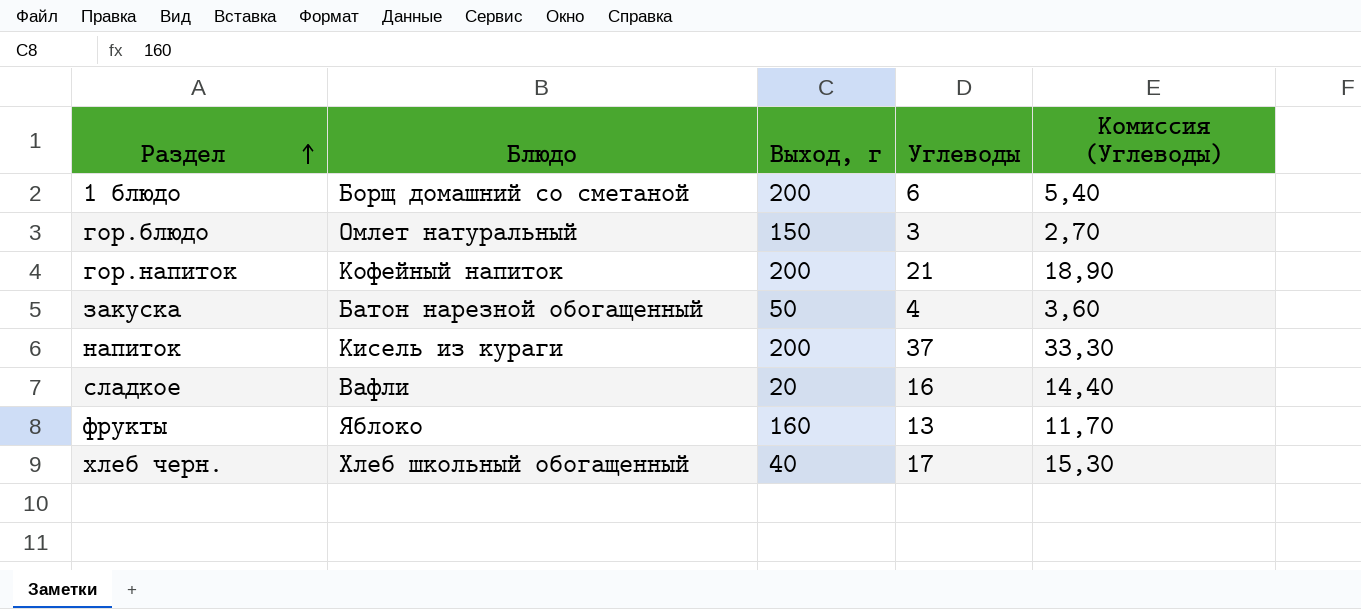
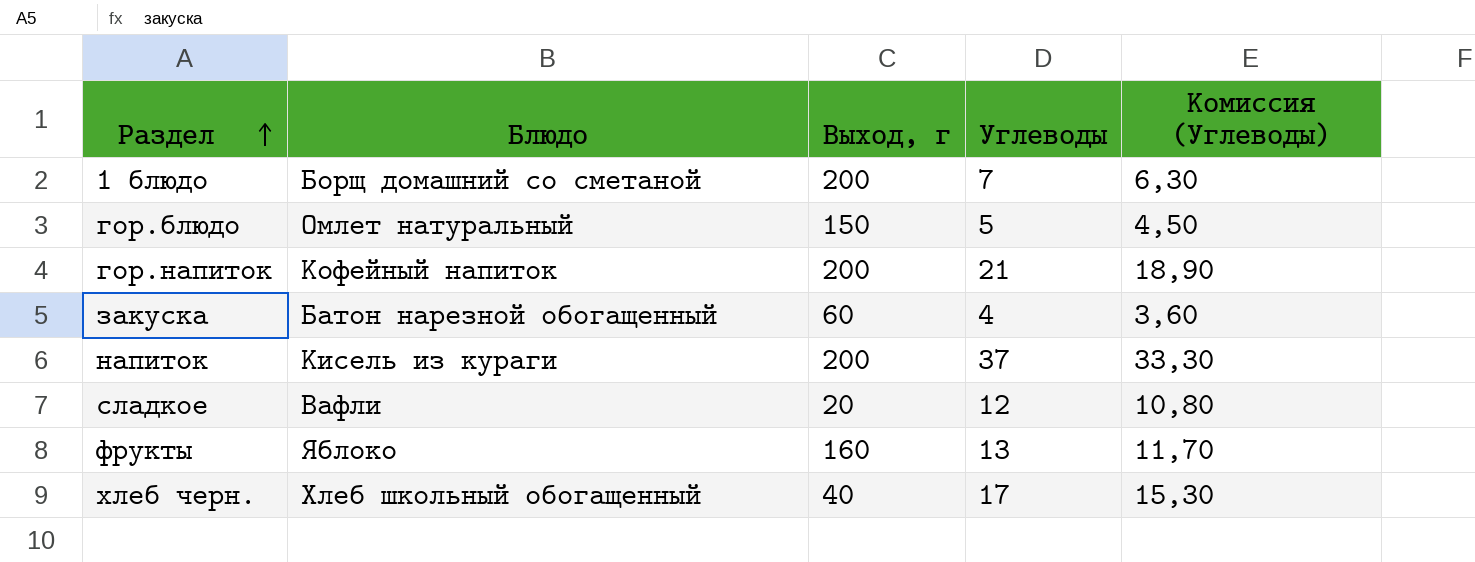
1 блюдо | Углеводы: 6 -> 7
1 блюдо | Комиссия (Углеводы): 5,40 -> 6,30
гор.блюдо | Углеводы: 3 -> 5
гор.блюдо | Комиссия (Углеводы): 2,70 -> 4,50
закуска | Выход, г: 50 -> 60
сладкое | Углеводы: 16 -> 12
сладкое | Комиссия (Углеводы): 14,40 -> 10,80

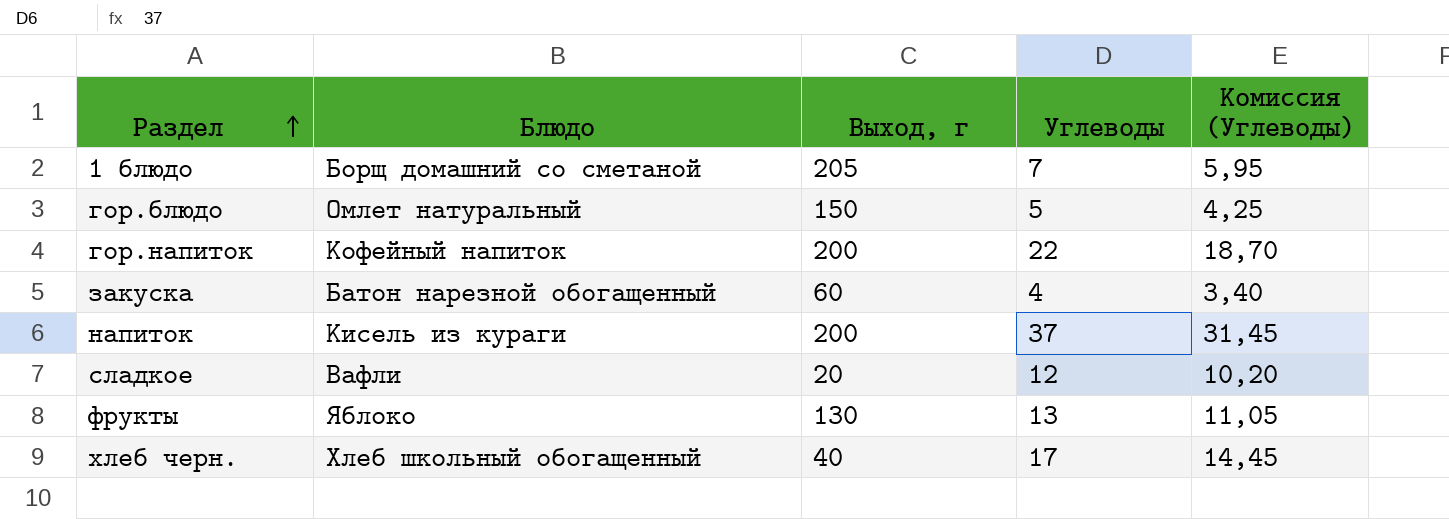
column Комиссия (Углеводы) | formula: [Углеводы] * 0,9 -> [Углеводы] * 0,85
1 блюдо | Выход, г: 200 -> 205
гор.напиток | Углеводы: 21 -> 22
фрукты | Выход, г: 160 -> 130

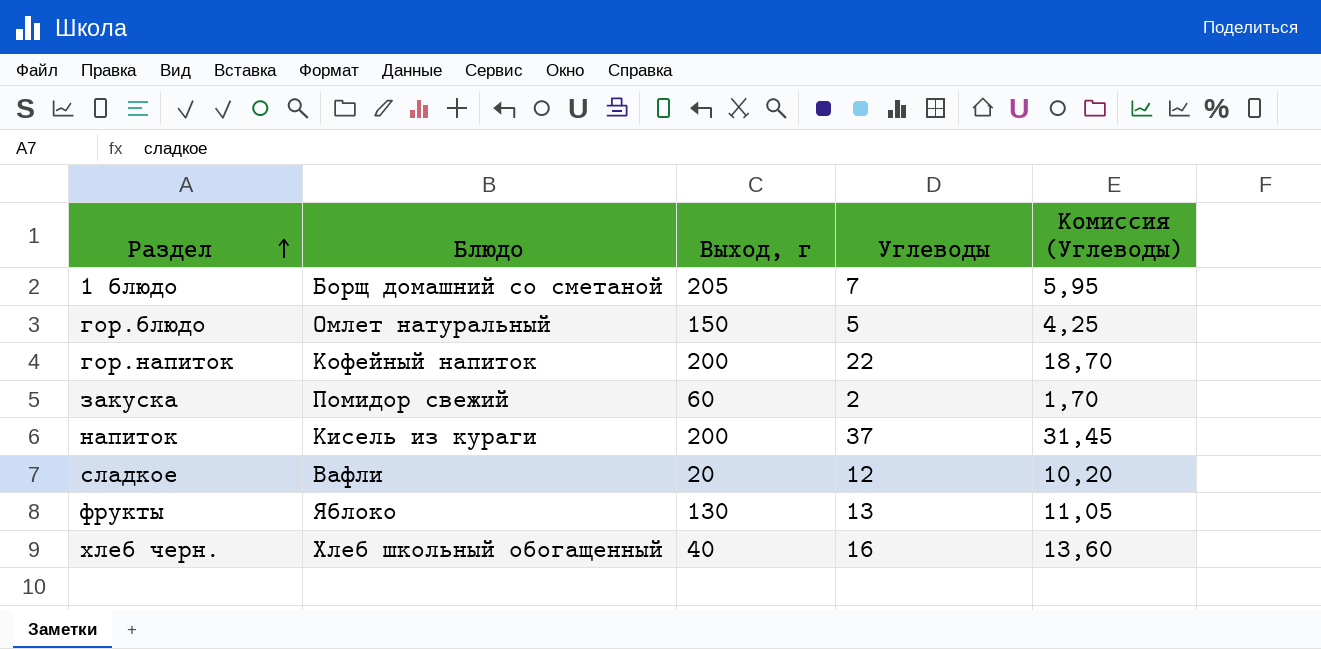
закуска | Блюдо: Батон нарезной обогащенный -> Помидор свежий
закуска | Углеводы: 4 -> 2
закуска | Комиссия (Углеводы): 3,40 -> 1,70
хлеб черн. | Углеводы: 17 -> 16
хлеб черн. | Комиссия (Углеводы): 14,45 -> 13,60

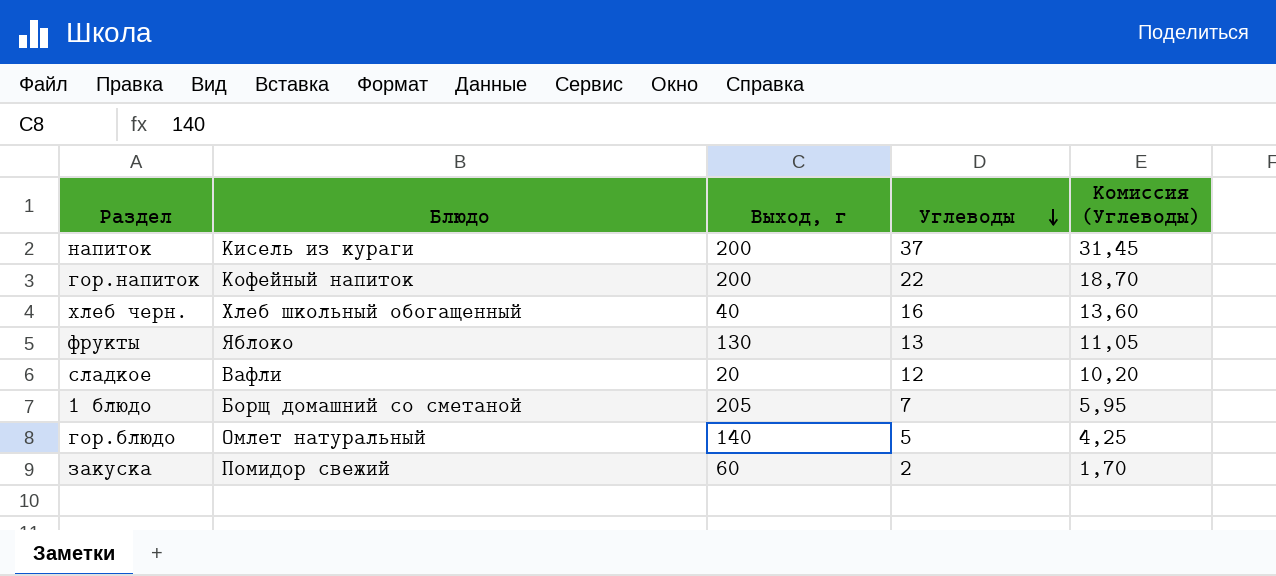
row order: Раздел ascending -> Углеводы descending
гор.блюдо | Выход, г: 150 -> 140

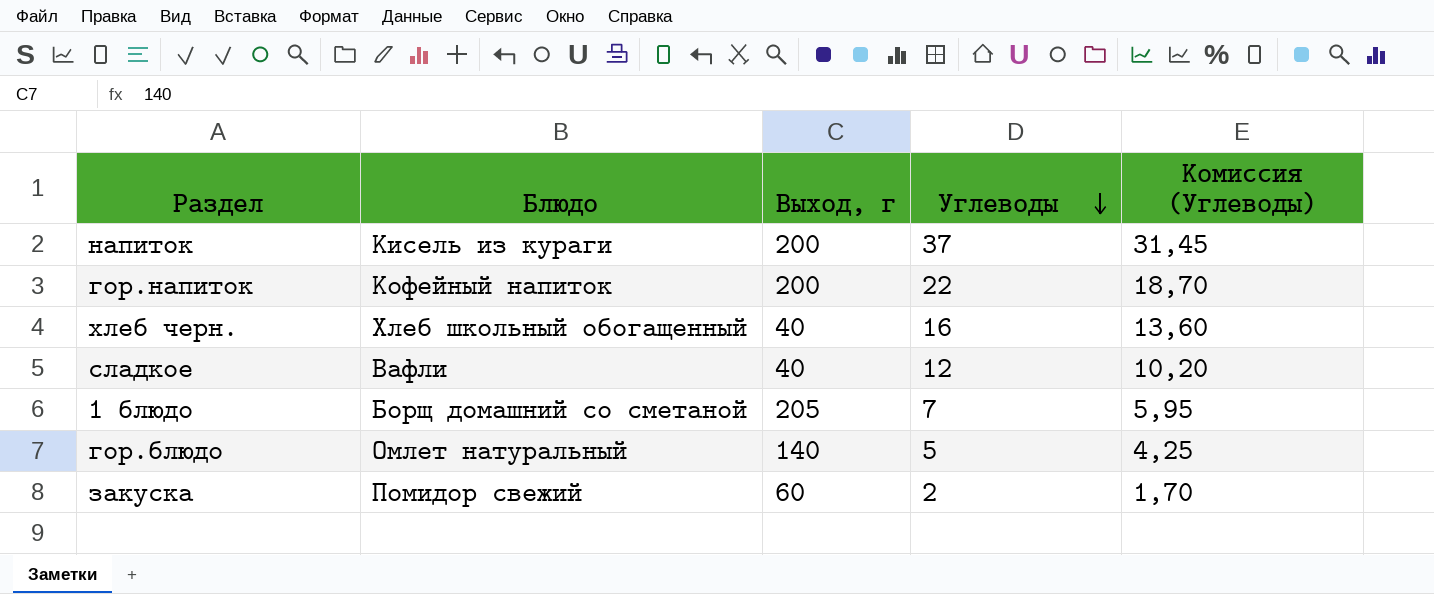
row фрукты: Яблоко | 130 | 13 | 11,05 -> none
сладкое | Выход, г: 20 -> 40

